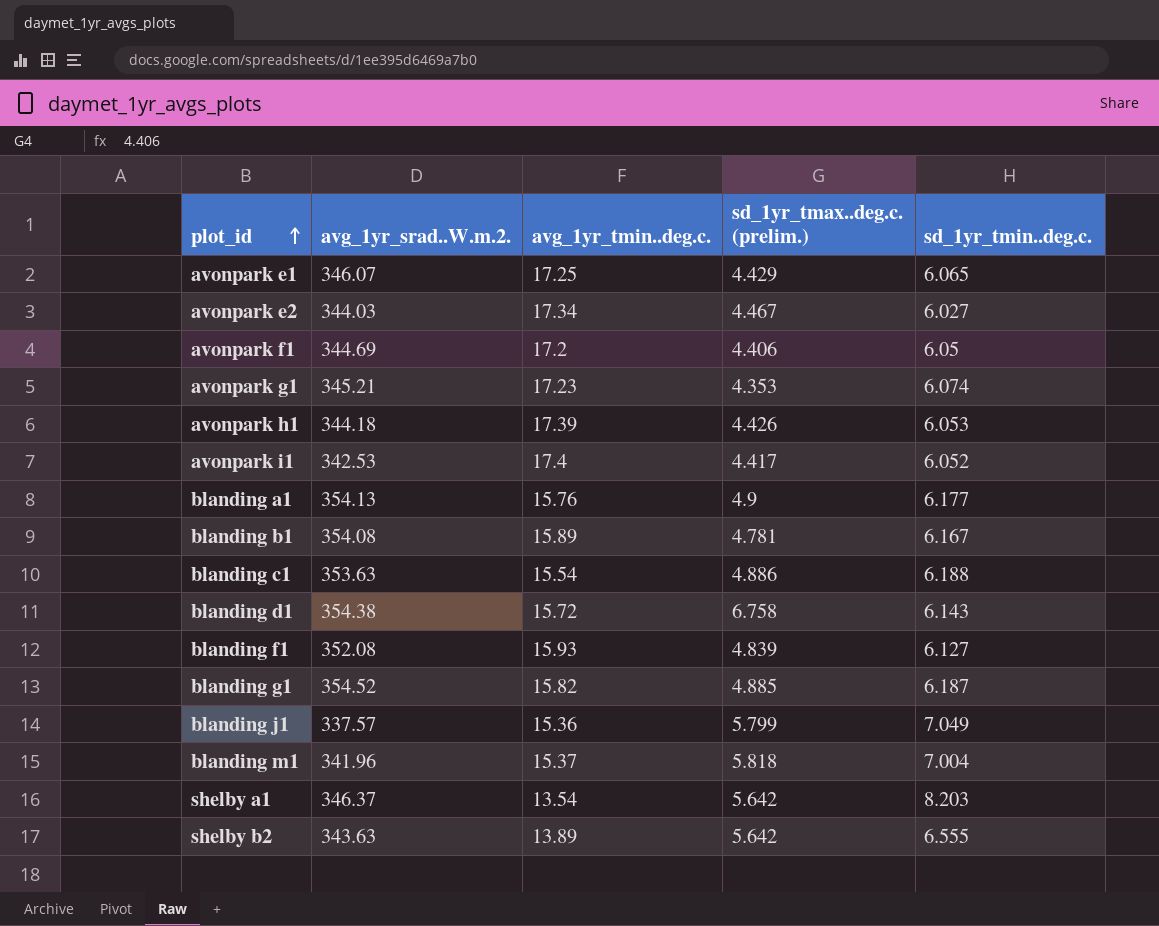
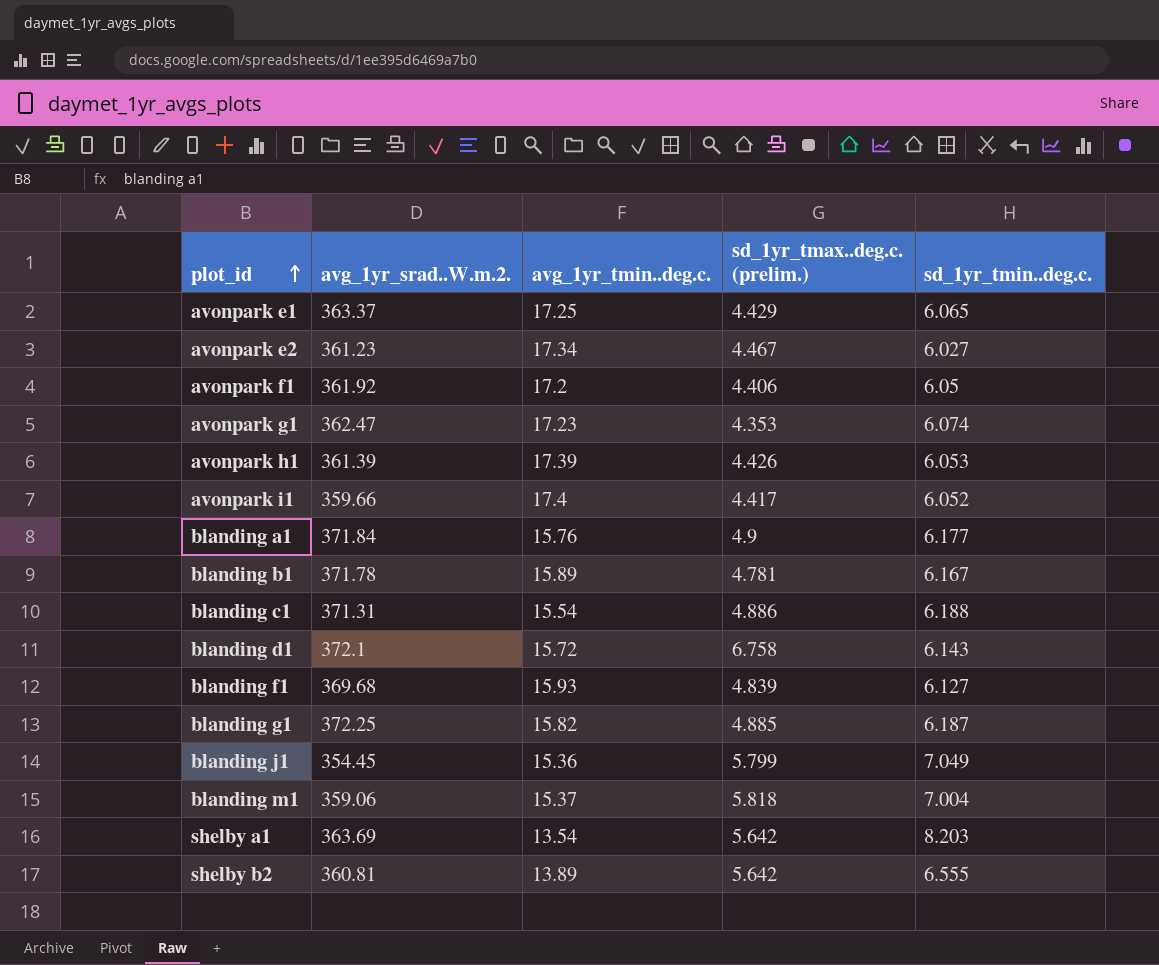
avonpark e1 | avg_1yr_srad..W.m.2.: 346.07 -> 363.37
avonpark e2 | avg_1yr_srad..W.m.2.: 344.03 -> 361.23
avonpark f1 | avg_1yr_srad..W.m.2.: 344.69 -> 361.92
avonpark g1 | avg_1yr_srad..W.m.2.: 345.21 -> 362.47
avonpark h1 | avg_1yr_srad..W.m.2.: 344.18 -> 361.39
avonpark i1 | avg_1yr_srad..W.m.2.: 342.53 -> 359.66
blanding a1 | avg_1yr_srad..W.m.2.: 354.13 -> 371.84
blanding b1 | avg_1yr_srad..W.m.2.: 354.08 -> 371.78
blanding c1 | avg_1yr_srad..W.m.2.: 353.63 -> 371.31
blanding d1 | avg_1yr_srad..W.m.2.: 354.38 -> 372.1
blanding f1 | avg_1yr_srad..W.m.2.: 352.08 -> 369.68
blanding g1 | avg_1yr_srad..W.m.2.: 354.52 -> 372.25
blanding j1 | avg_1yr_srad..W.m.2.: 337.57 -> 354.45
blanding m1 | avg_1yr_srad..W.m.2.: 341.96 -> 359.06
shelby a1 | avg_1yr_srad..W.m.2.: 346.37 -> 363.69
shelby b2 | avg_1yr_srad..W.m.2.: 343.63 -> 360.81

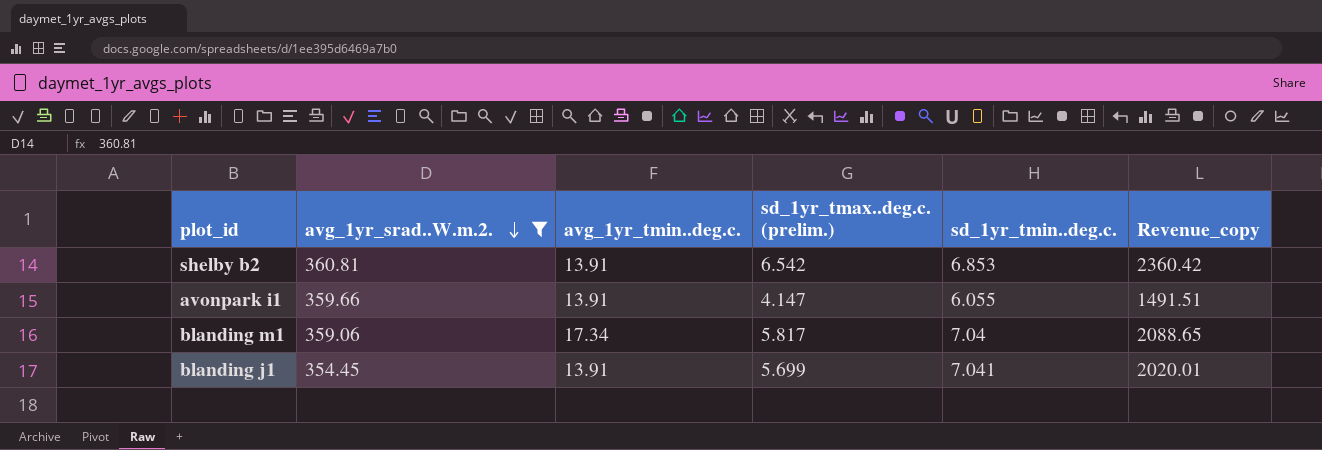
filter: none -> avg_1yr_srad..W.m.2. <= 360.81
row order: plot_id ascending -> avg_1yr_srad..W.m.2. descending
column Revenue_copy | formula: none -> [avg_1yr_srad..W.m.2.] * [sd_1yr_tmax..deg.c. (prelim.)]
shelby b2 | avg_1yr_tmin..deg.c.: 13.89 -> 13.91
shelby b2 | sd_1yr_tmax..deg.c. (prelim.): 5.642 -> 6.542
shelby b2 | sd_1yr_tmin..deg.c.: 6.555 -> 6.853
avonpark i1 | avg_1yr_tmin..deg.c.: 17.4 -> 13.91
avonpark i1 | sd_1yr_tmax..deg.c. (prelim.): 4.417 -> 4.147
avonpark i1 | sd_1yr_tmin..deg.c.: 6.052 -> 6.055
blanding m1 | avg_1yr_tmin..deg.c.: 15.37 -> 17.34
blanding m1 | sd_1yr_tmax..deg.c. (prelim.): 5.818 -> 5.817
blanding m1 | sd_1yr_tmin..deg.c.: 7.004 -> 7.04
blanding j1 | avg_1yr_tmin..deg.c.: 15.36 -> 13.91
blanding j1 | sd_1yr_tmax..deg.c. (prelim.): 5.799 -> 5.699
blanding j1 | sd_1yr_tmin..deg.c.: 7.049 -> 7.041

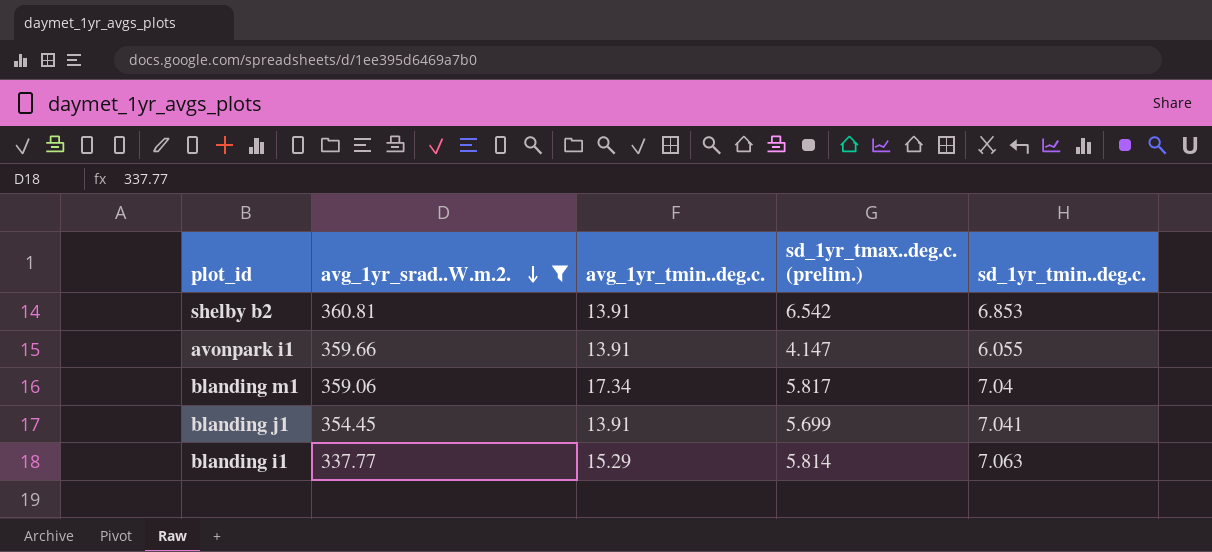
column Revenue_copy | formula: [avg_1yr_srad..W.m.2.] * [sd_1yr_tmax..deg.c. (prelim.)] -> none
row blanding i1: none -> 337.77 | 15.29 | 5.814 | 7.063

